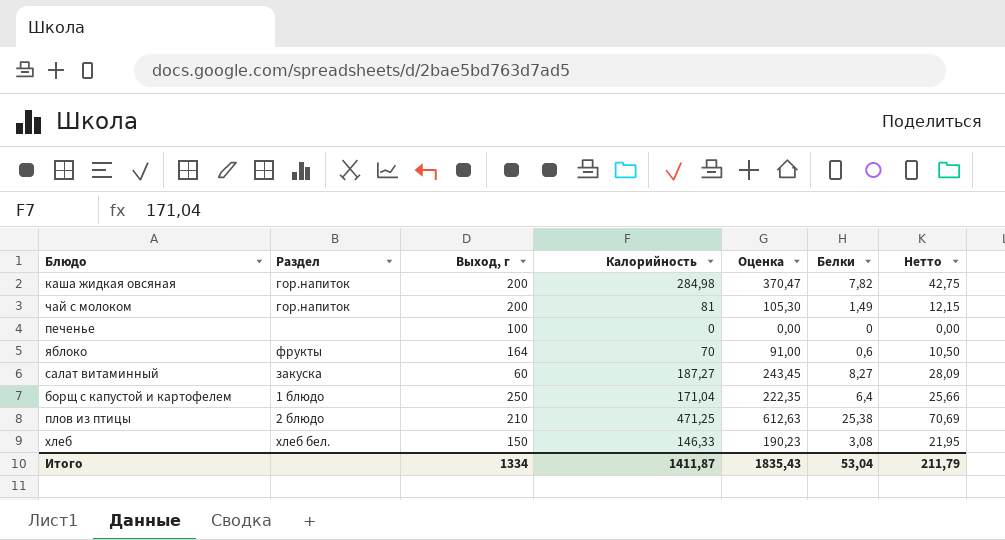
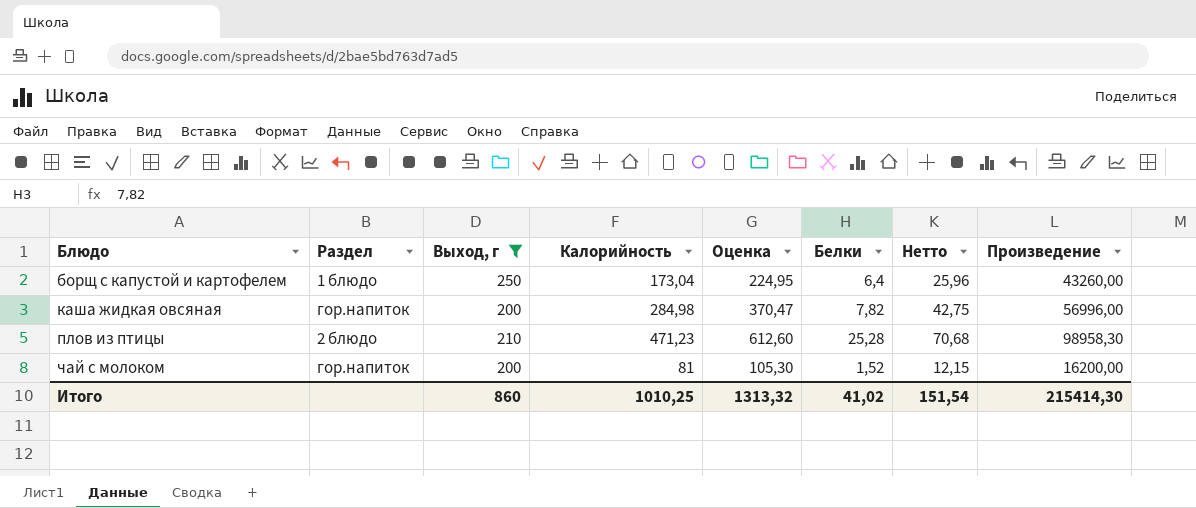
filter: none -> Выход, г >= 200
row order: none -> Блюдо ascending
column Произведение | formula: none -> [Выход, г] * [Калорийность]
борщ с капустой и картофелем | Калорийность: 171,04 -> 173,04
борщ с капустой и картофелем | Оценка: 222,35 -> 224,95
борщ с капустой и картофелем | Нетто: 25,66 -> 25,96
плов из птицы | Калорийность: 471,25 -> 471,23
плов из птицы | Оценка: 612,63 -> 612,60
плов из птицы | Белки: 25,38 -> 25,28
плов из птицы | Нетто: 70,69 -> 70,68
чай с молоком | Белки: 1,49 -> 1,52
Итого | Выход, г: 1334 -> 860
Итого | Калорийность: 1411,87 -> 1010,25
Итого | Оценка: 1835,43 -> 1313,32
Итого | Белки: 53,04 -> 41,02
Итого | Нетто: 211,79 -> 151,54

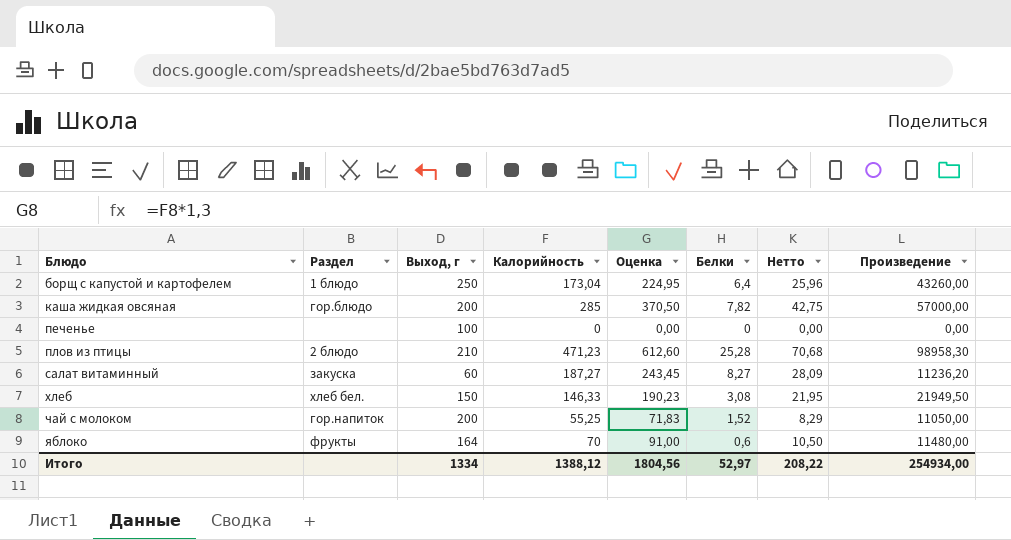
filter: Выход, г >= 200 -> none
каша жидкая овсяная | Раздел: гор.напиток -> гор.блюдо
каша жидкая овсяная | Калорийность: 284,98 -> 285
каша жидкая овсяная | Оценка: 370,47 -> 370,50
каша жидкая овсяная | Произведение: 56996,00 -> 57000,00
чай с молоком | Калорийность: 81 -> 55,25
чай с молоком | Оценка: 105,30 -> 71,83
чай с молоком | Нетто: 12,15 -> 8,29
чай с молоком | Произведение: 16200,00 -> 11050,00
Итого | Выход, г: 860 -> 1334
Итого | Калорийность: 1010,25 -> 1388,12
Итого | Оценка: 1313,32 -> 1804,56
Итого | Белки: 41,02 -> 52,97
Итого | Нетто: 151,54 -> 208,22
Итого | Произведение: 215414,30 -> 254934,00

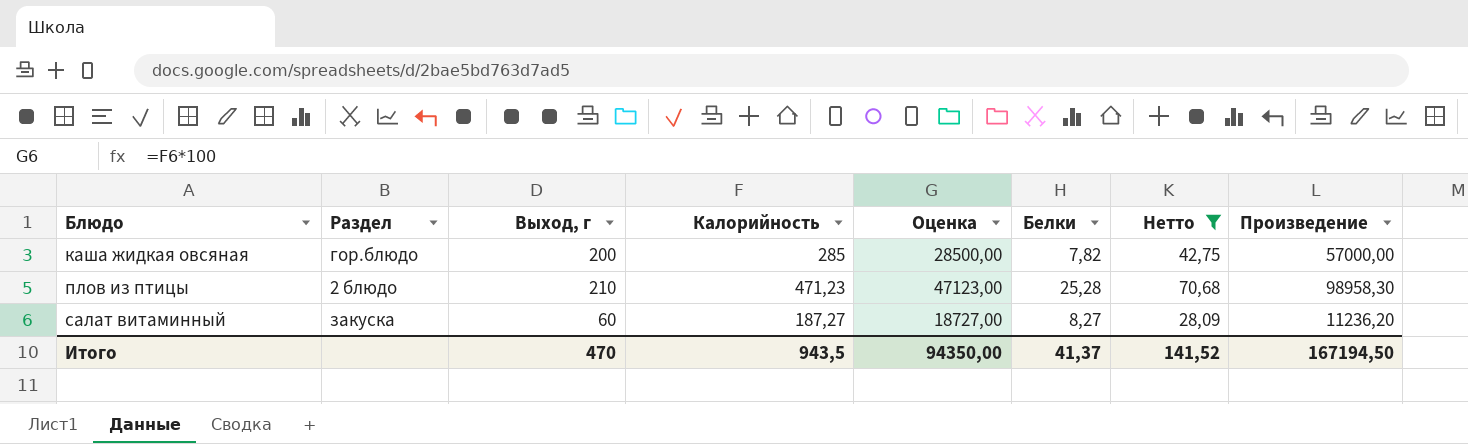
filter: none -> Нетто >= 28,09
column Оценка | formula: [Калорийность] * 1,3 -> [Калорийность] * 100
Итого | Выход, г: 1334 -> 470
Итого | Калорийность: 1388,12 -> 943,5
Итого | Оценка: 1804,56 -> 94350,00
Итого | Белки: 52,97 -> 41,37
Итого | Нетто: 208,22 -> 141,52
Итого | Произведение: 254934,00 -> 167194,50

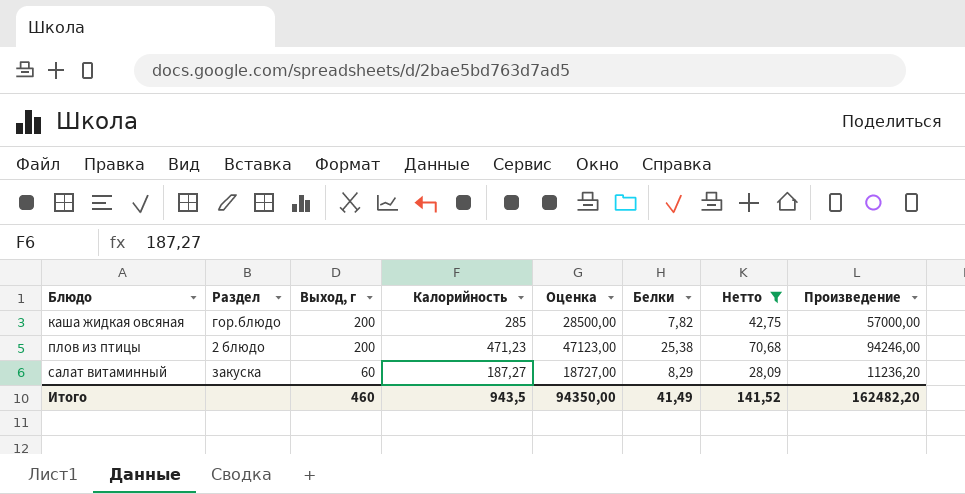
плов из птицы | Выход, г: 210 -> 200
плов из птицы | Белки: 25,28 -> 25,38
плов из птицы | Произведение: 98958,30 -> 94246,00
салат витаминный | Белки: 8,27 -> 8,29
Итого | Выход, г: 470 -> 460
Итого | Белки: 41,37 -> 41,49
Итого | Произведение: 167194,50 -> 162482,20

